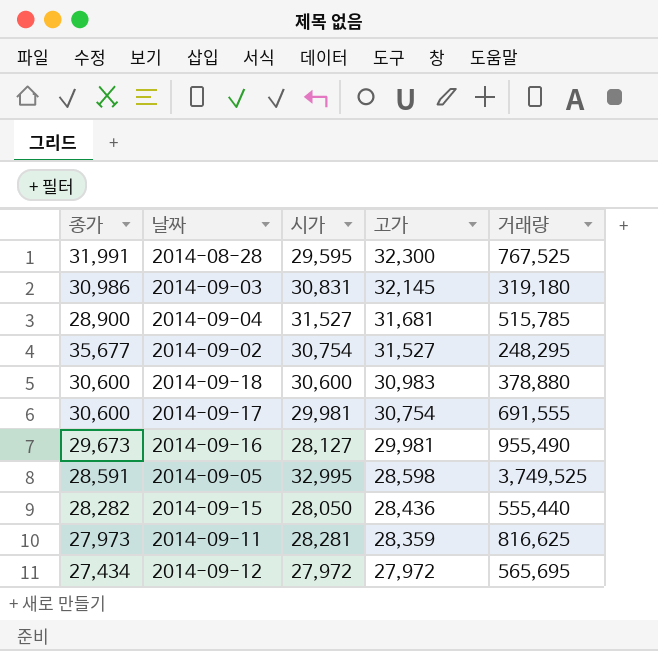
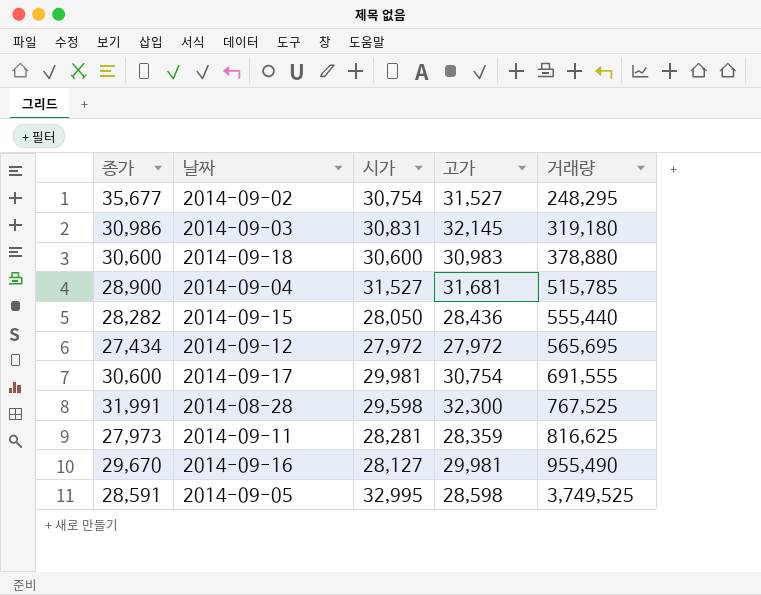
row order: 고가 descending -> 거래량 ascending
2014-08-28 | 시가: 29,595 -> 29,598
2014-09-16 | 종가: 29,673 -> 29,670

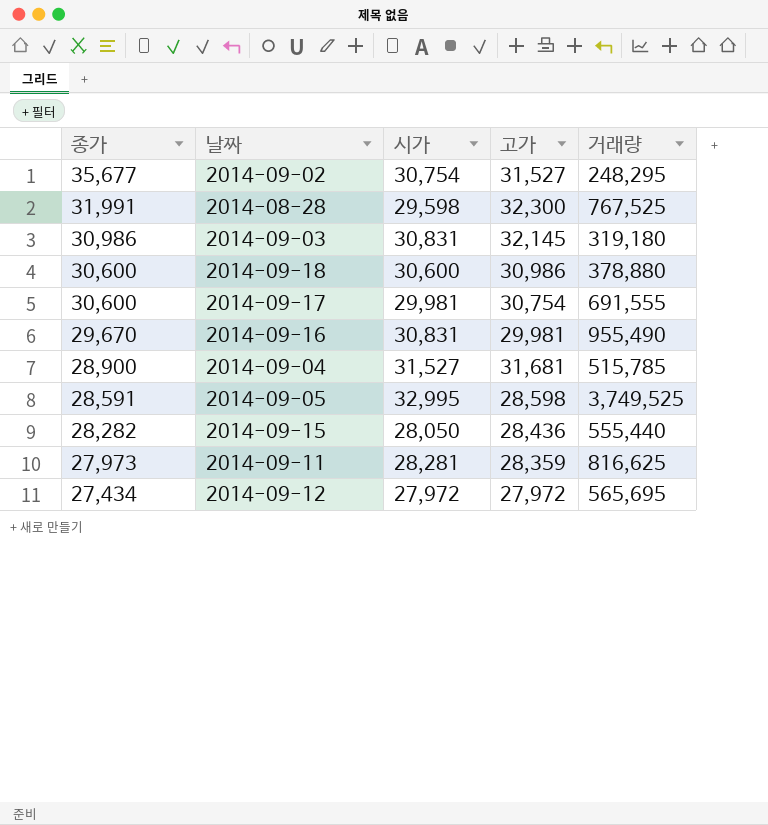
row order: 거래량 ascending -> 종가 descending
2014-09-18 | 고가: 30,983 -> 30,986
2014-09-16 | 시가: 28,127 -> 30,831

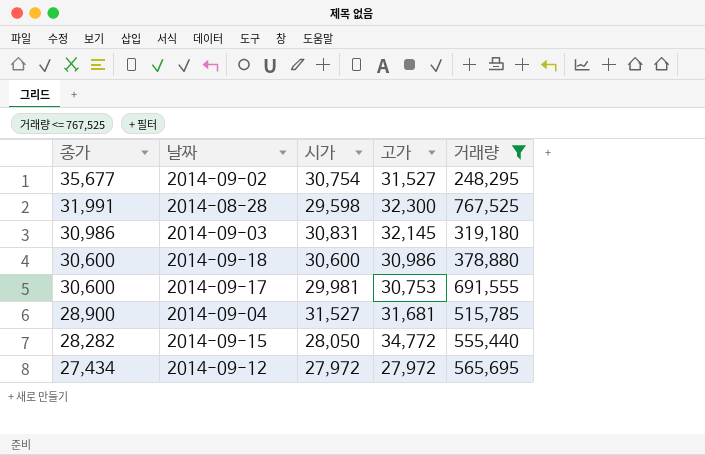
filter: none -> 거래량 <= 767,525
2014-09-17 | 고가: 30,754 -> 30,753
2014-09-15 | 고가: 28,436 -> 34,772

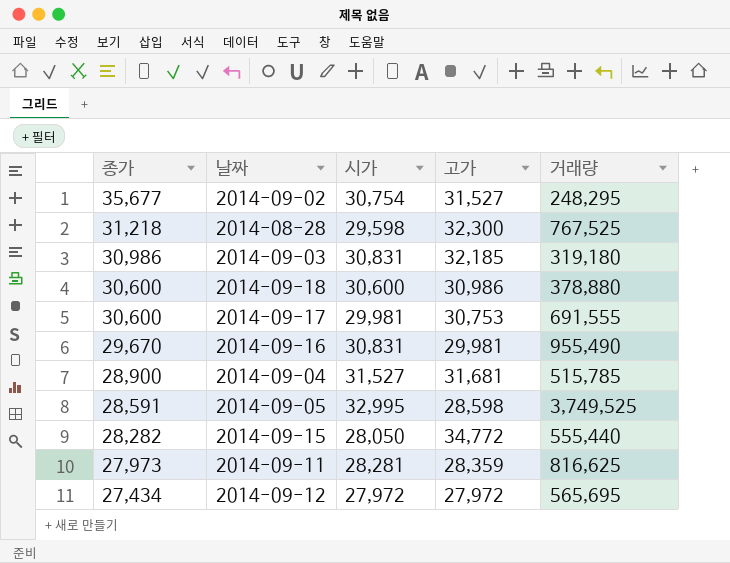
filter: 거래량 <= 767,525 -> none
2014-08-28 | 종가: 31,991 -> 31,218
2014-09-03 | 고가: 32,145 -> 32,185

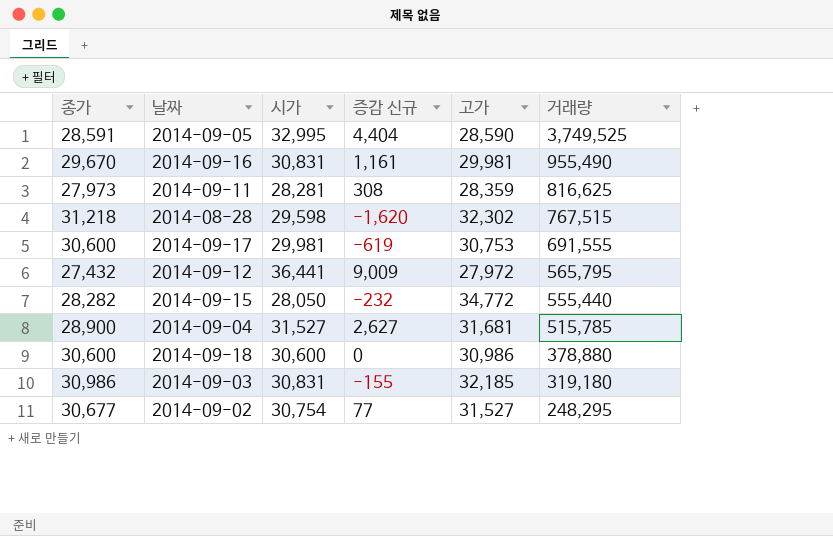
row order: 종가 descending -> 거래량 descending
column 증감 신규 | formula: none -> [시가] - [종가]
2014-09-05 | 고가: 28,598 -> 28,590
2014-08-28 | 고가: 32,300 -> 32,302
2014-08-28 | 거래량: 767,525 -> 767,515
2014-09-12 | 종가: 27,434 -> 27,432
2014-09-12 | 시가: 27,972 -> 36,441
2014-09-12 | 거래량: 565,695 -> 565,795
2014-09-02 | 종가: 35,677 -> 30,677

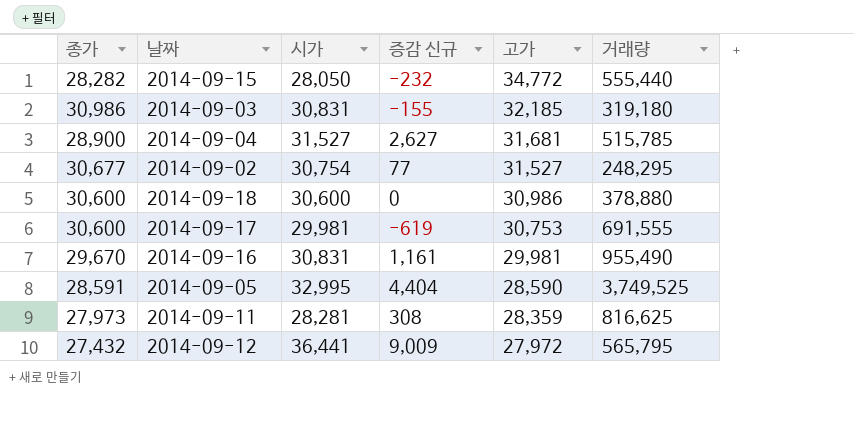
row order: 거래량 descending -> 고가 descending
row 2014-08-28: 31,218 | 29,598 | -1,620 | 32,302 | 767,515 -> none

